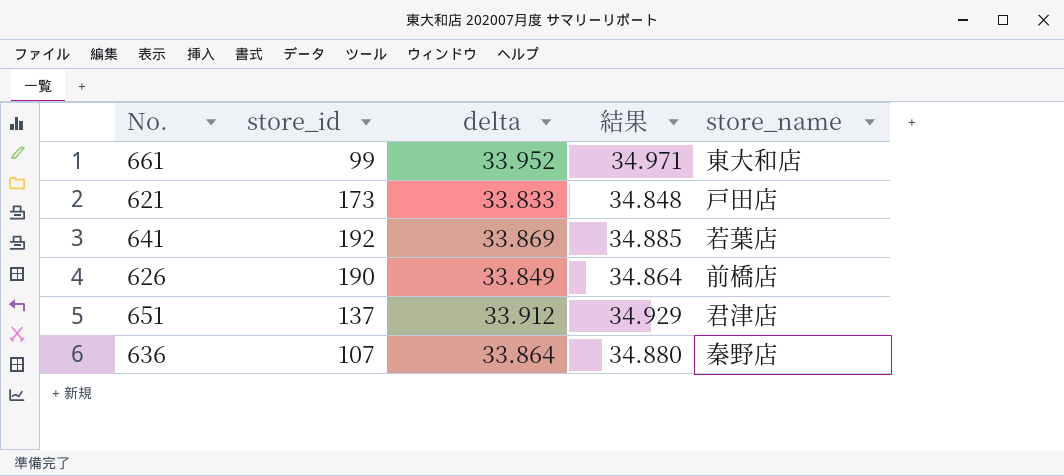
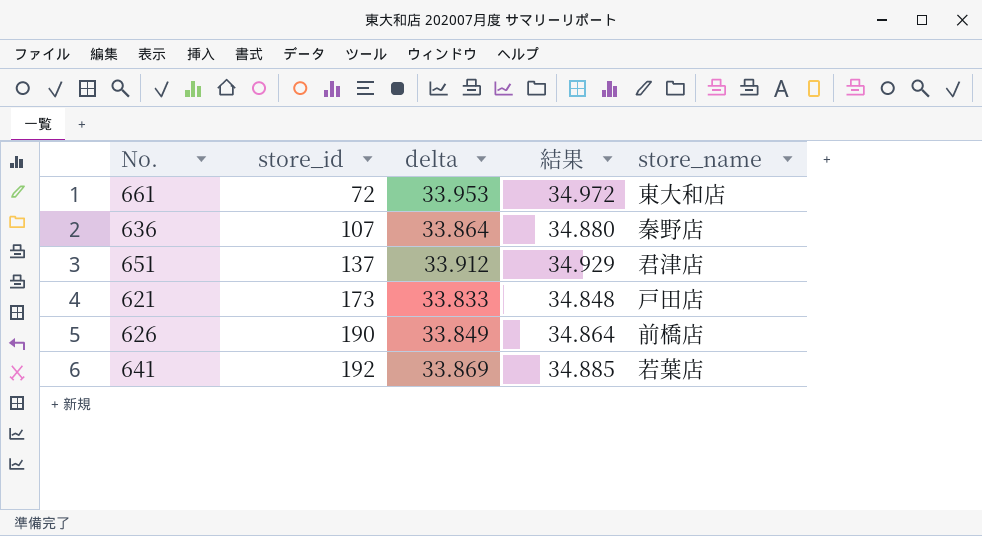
row order: none -> store_id ascending
661 | store_id: 99 -> 72
661 | delta: 33.952 -> 33.953
661 | 結果: 34.971 -> 34.972

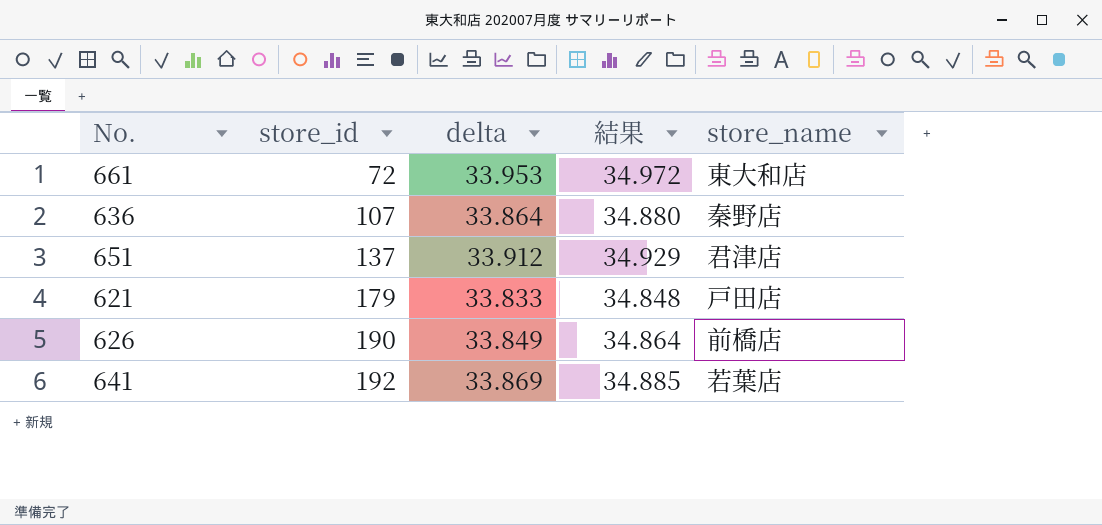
621 | store_id: 173 -> 179

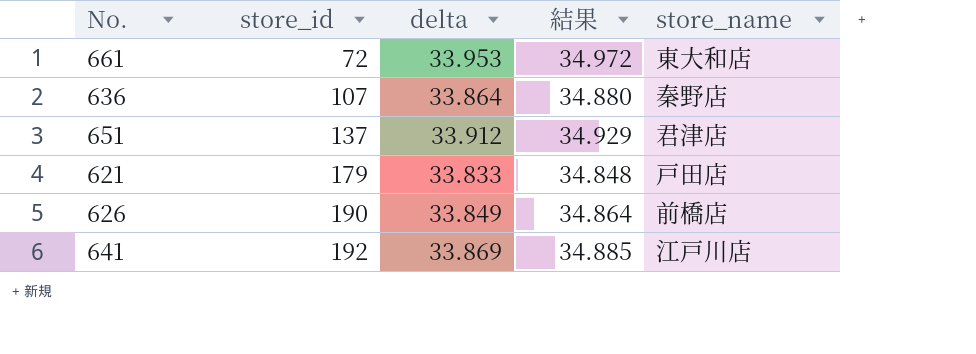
641 | store_name: 若葉店 -> 江戸川店

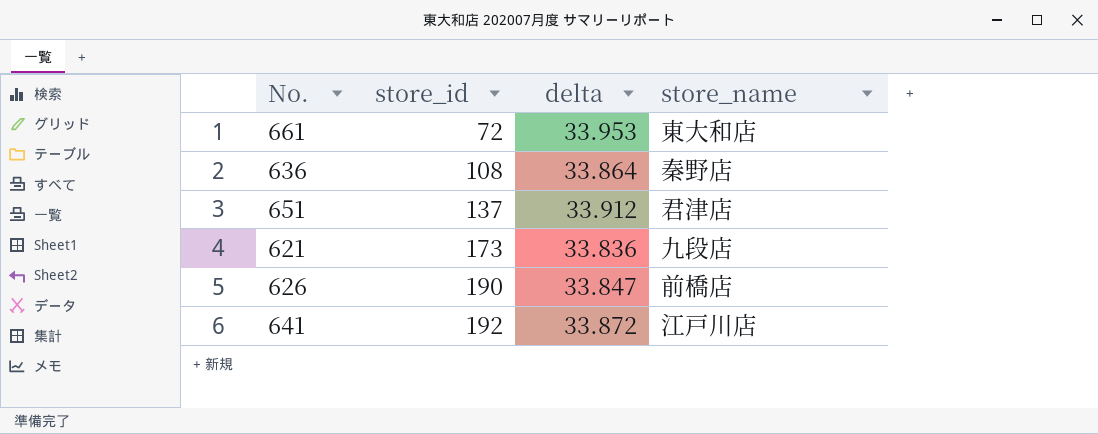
column 結果 | formula: [delta] * 1.03 -> none
636 | store_id: 107 -> 108
621 | store_id: 179 -> 173
621 | delta: 33.833 -> 33.836
621 | store_name: 戸田店 -> 九段店
626 | delta: 33.849 -> 33.847
641 | delta: 33.869 -> 33.872

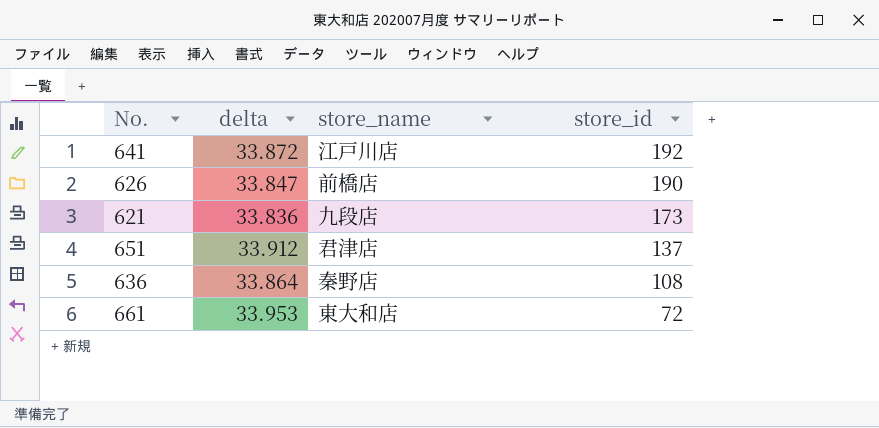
row order: store_id ascending -> store_id descending
column store_id | position: 2 -> 4

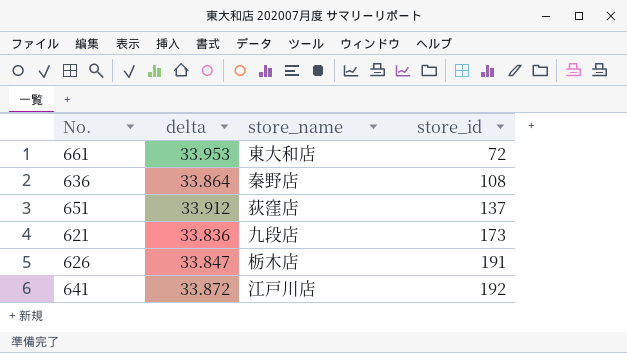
row order: store_id descending -> store_id ascending
651 | store_name: 君津店 -> 荻窪店
626 | store_name: 前橋店 -> 栃木店
626 | store_id: 190 -> 191

